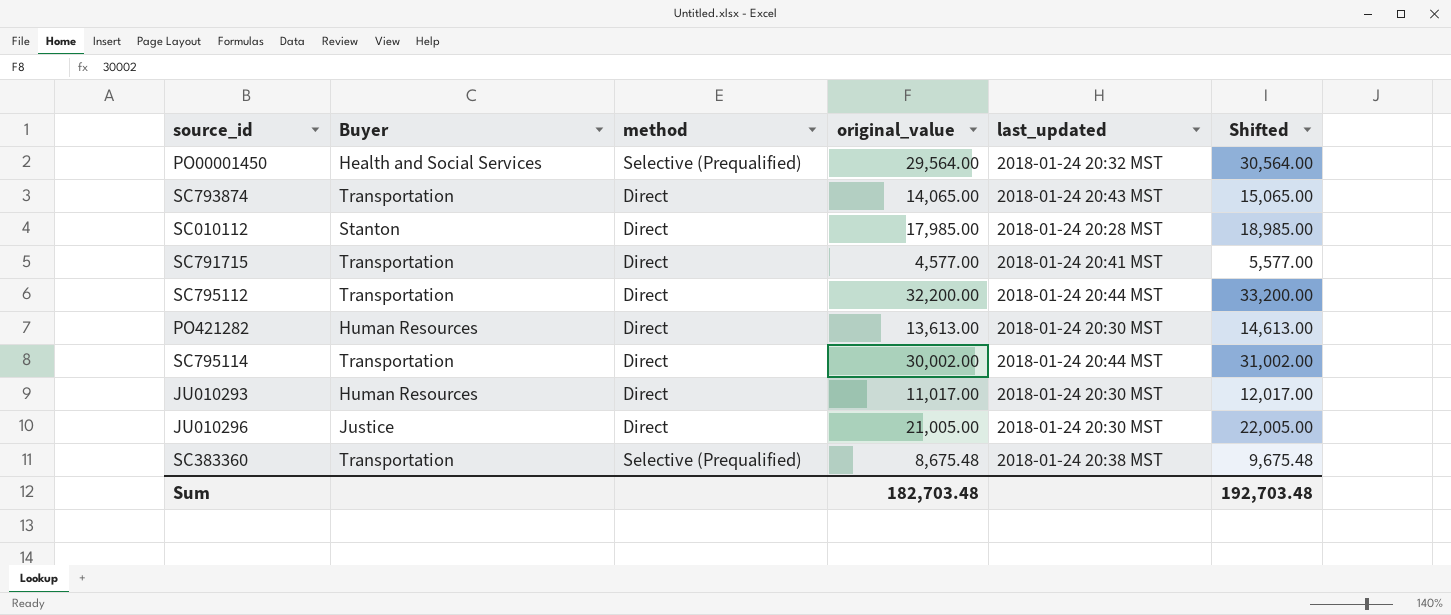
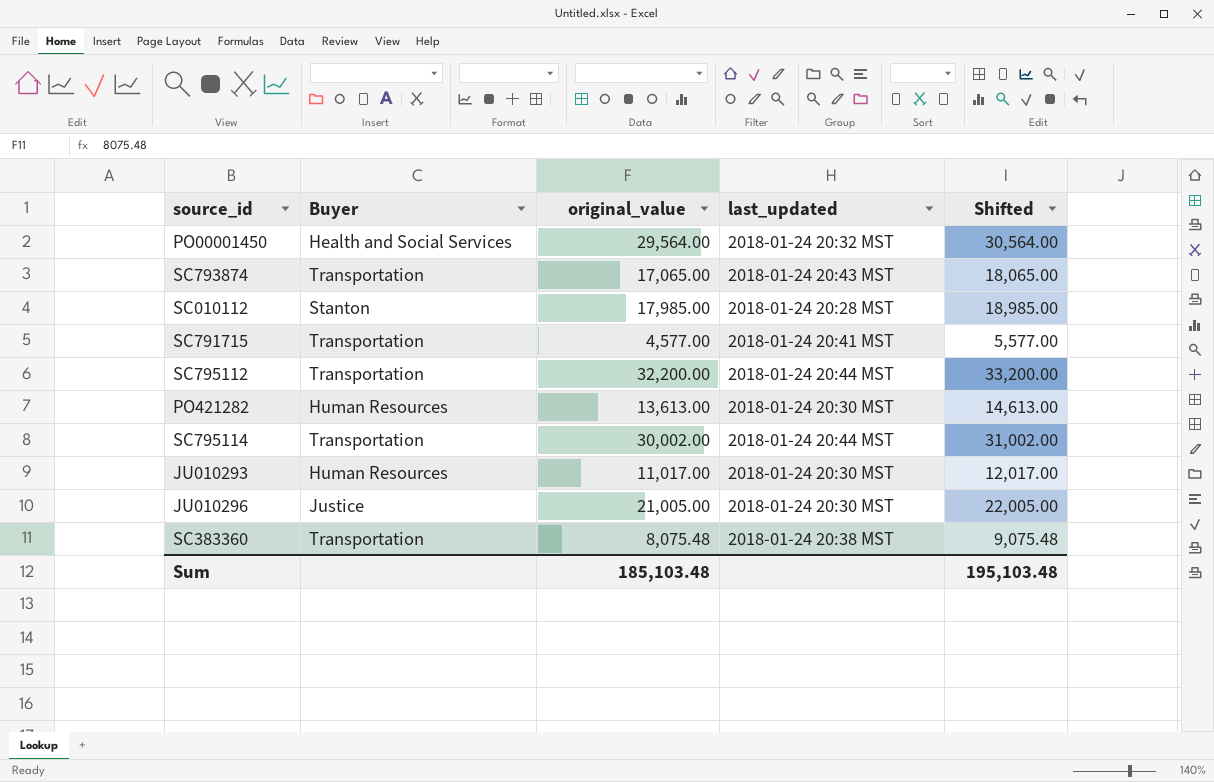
column method | position: 3 -> none
SC793874 | original_value: 14,065.00 -> 17,065.00
SC793874 | Shifted: 15,065.00 -> 18,065.00
SC383360 | original_value: 8,675.48 -> 8,075.48
SC383360 | Shifted: 9,675.48 -> 9,075.48
Sum | original_value: 182,703.48 -> 185,103.48
Sum | Shifted: 192,703.48 -> 195,103.48

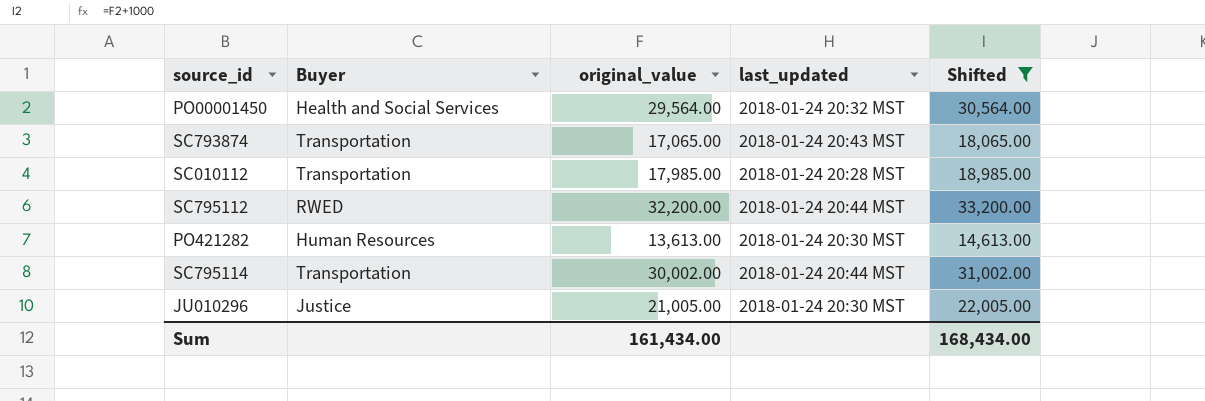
filter: none -> Shifted >= 14,613.00
SC010112 | Buyer: Stanton -> Transportation
SC795112 | Buyer: Transportation -> RWED
Sum | original_value: 185,103.48 -> 161,434.00
Sum | Shifted: 195,103.48 -> 168,434.00

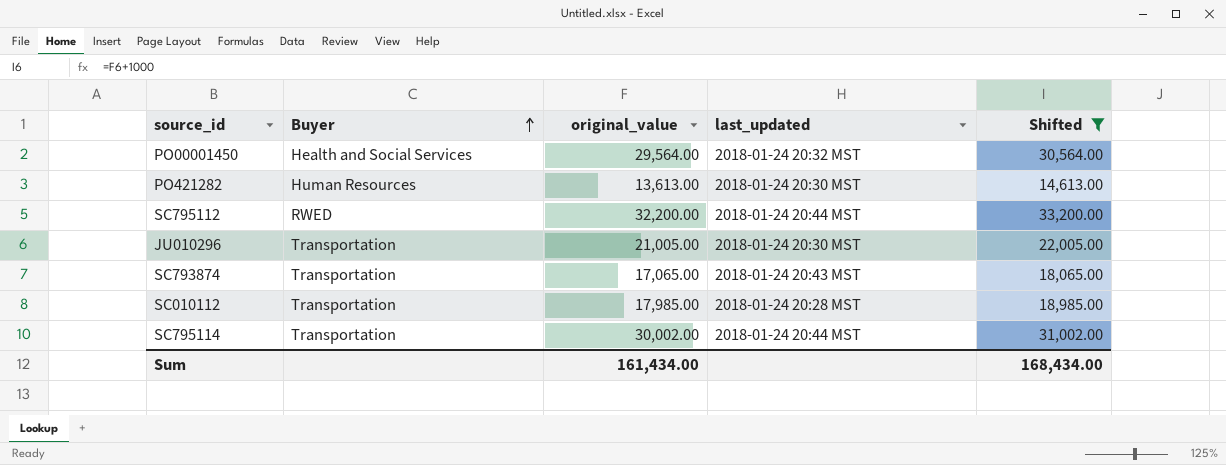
row order: none -> Buyer ascending
JU010296 | Buyer: Justice -> Transportation

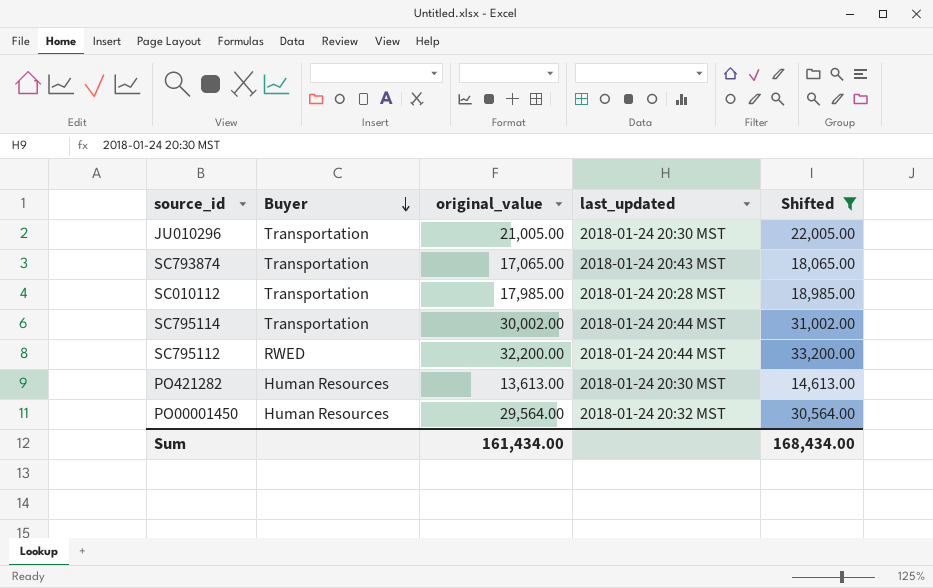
row order: Buyer ascending -> Buyer descending
PO00001450 | Buyer: Health and Social Services -> Human Resources

